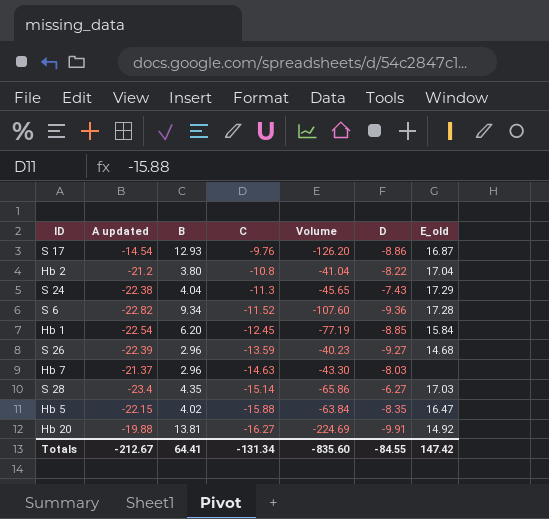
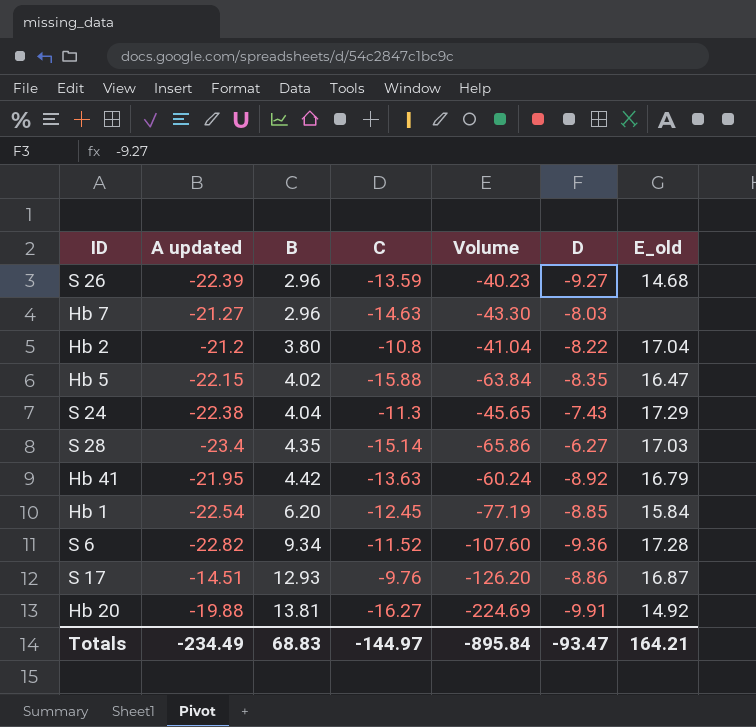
row order: C descending -> B ascending
Hb 7 | A updated: -21.37 -> -21.27
row Hb 41: none -> -21.95 | 4.42 | -13.63 | -60.24 | -8.92 | 16.79
S 17 | A updated: -14.54 -> -14.51
Totals | A updated: -212.67 -> -234.49
Totals | B: 64.41 -> 68.83
Totals | C: -131.34 -> -144.97
Totals | Volume: -835.60 -> -895.84
Totals | D: -84.55 -> -93.47
Totals | E_old: 147.42 -> 164.21

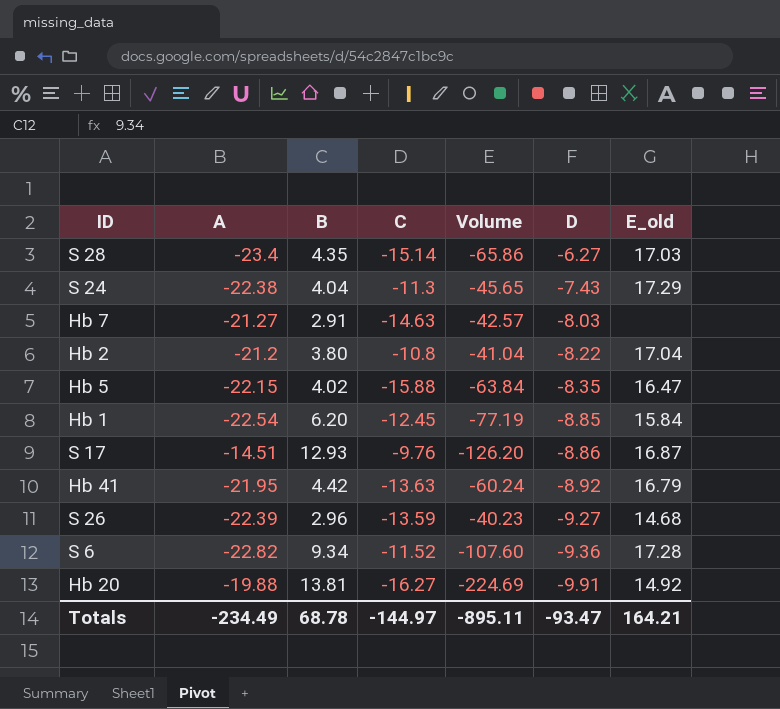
row order: B ascending -> D descending
column name: A updated -> A
Hb 7 | B: 2.96 -> 2.91
Hb 7 | Volume: -43.30 -> -42.57
Totals | B: 68.83 -> 68.78
Totals | Volume: -895.84 -> -895.11

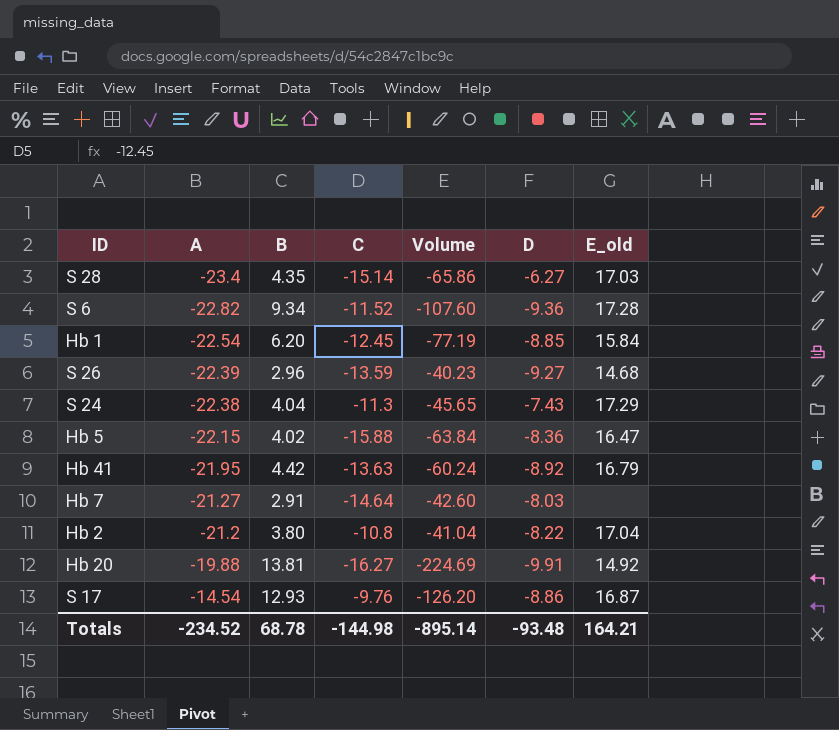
row order: D descending -> A ascending
Hb 5 | D: -8.35 -> -8.36
Hb 7 | C: -14.63 -> -14.64
Hb 7 | Volume: -42.57 -> -42.60
S 17 | A: -14.51 -> -14.54
Totals | A: -234.49 -> -234.52
Totals | C: -144.97 -> -144.98
Totals | Volume: -895.11 -> -895.14
Totals | D: -93.47 -> -93.48

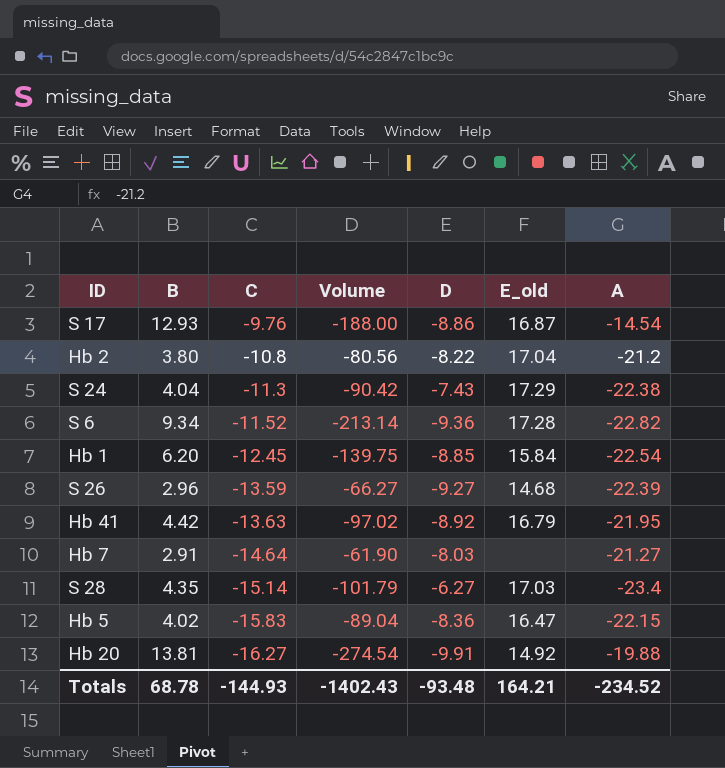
row order: A ascending -> C descending
column Volume | formula: [B] * [C] -> [B] * [A]
column A | position: 2 -> 7
Hb 5 | C: -15.88 -> -15.83
Totals | C: -144.98 -> -144.93
Totals | Volume: -895.14 -> -1402.43

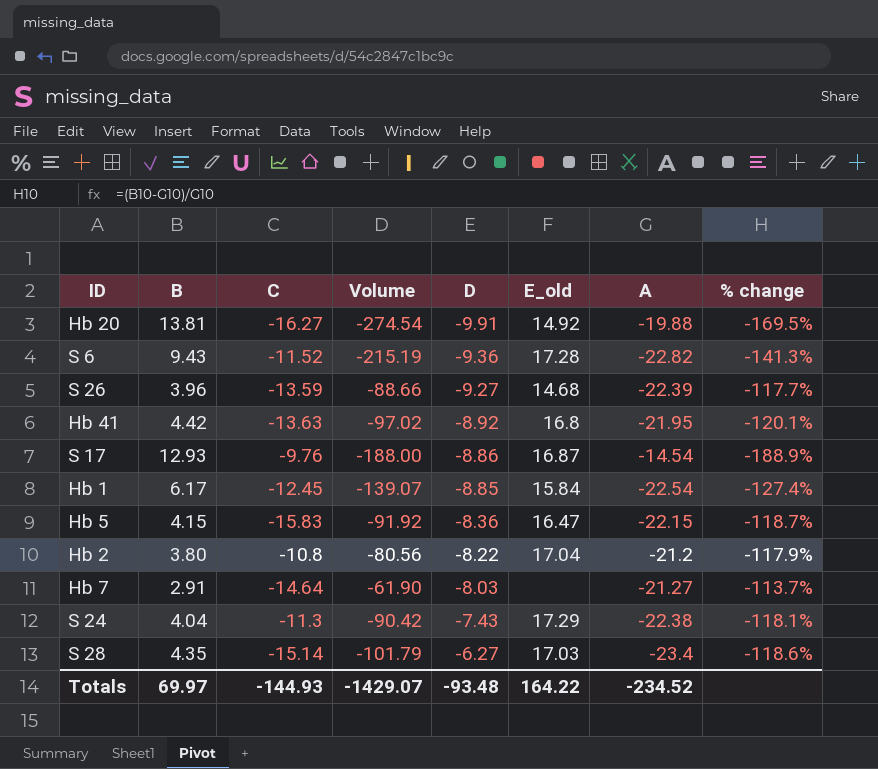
row order: C descending -> D ascending
column % change | formula: none -> ([B] - [A]) / [A]
S 6 | B: 9.34 -> 9.43
S 6 | Volume: -213.14 -> -215.19
S 26 | B: 2.96 -> 3.96
S 26 | Volume: -66.27 -> -88.66
Hb 41 | E_old: 16.79 -> 16.8
Hb 1 | B: 6.20 -> 6.17
Hb 1 | Volume: -139.75 -> -139.07
Hb 5 | B: 4.02 -> 4.15
Hb 5 | Volume: -89.04 -> -91.92
Totals | B: 68.78 -> 69.97
Totals | Volume: -1402.43 -> -1429.07
Totals | E_old: 164.21 -> 164.22

